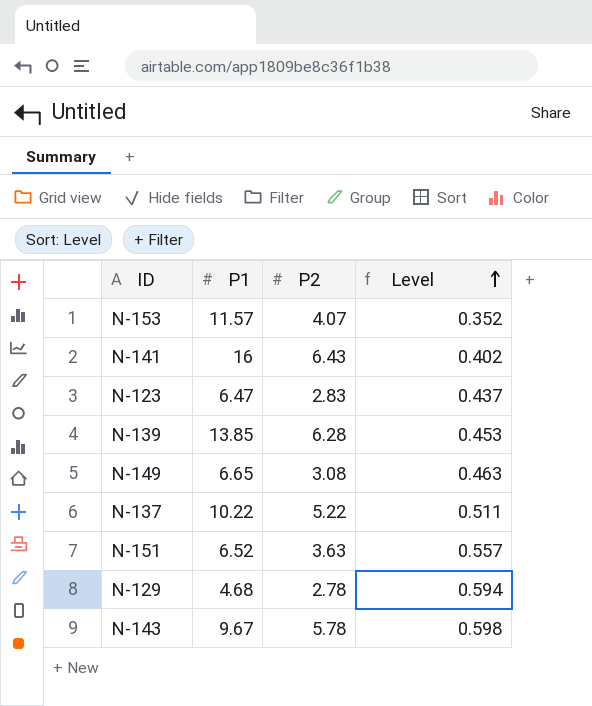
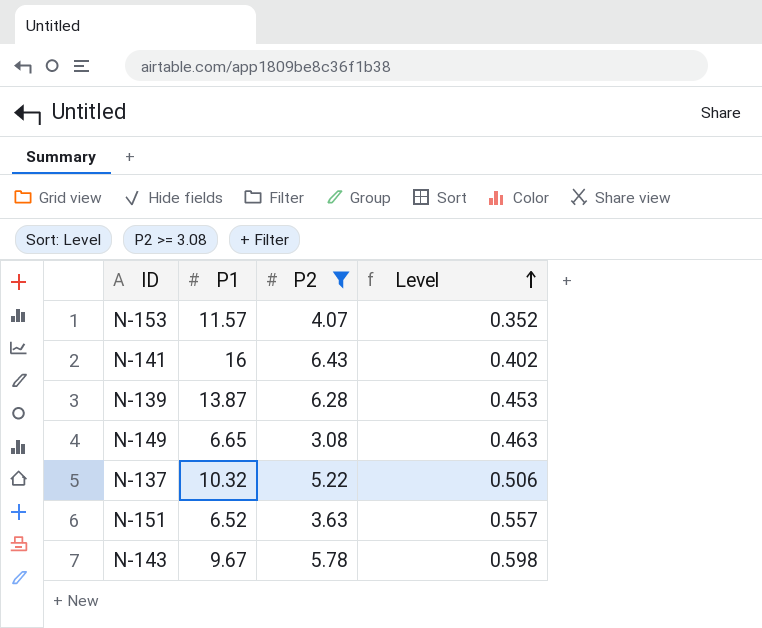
filter: none -> P2 >= 3.08
N-139 | P1: 13.85 -> 13.87
N-137 | P1: 10.22 -> 10.32
N-137 | Level: 0.511 -> 0.506

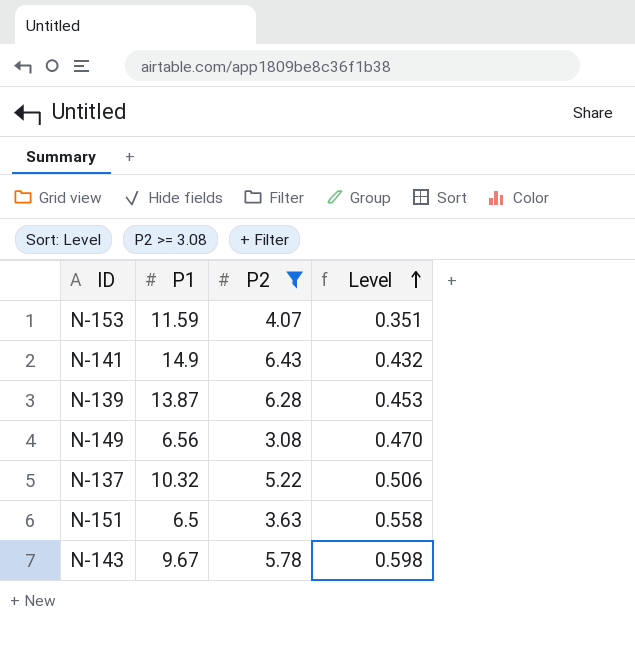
N-153 | P1: 11.57 -> 11.59
N-153 | Level: 0.352 -> 0.351
N-141 | P1: 16 -> 14.9
N-141 | Level: 0.402 -> 0.432
N-149 | P1: 6.65 -> 6.56
N-149 | Level: 0.463 -> 0.470
N-151 | P1: 6.52 -> 6.5
N-151 | Level: 0.557 -> 0.558

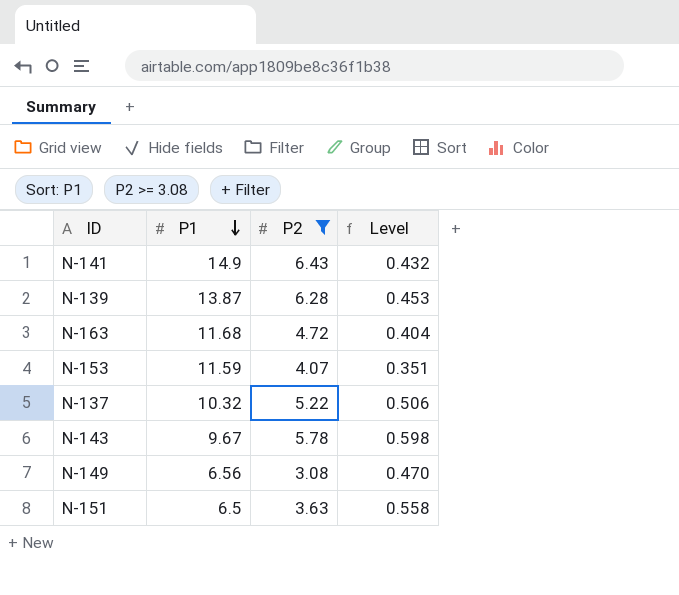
row order: Level ascending -> P1 descending
row N-163: none -> 11.68 | 4.72 | 0.404

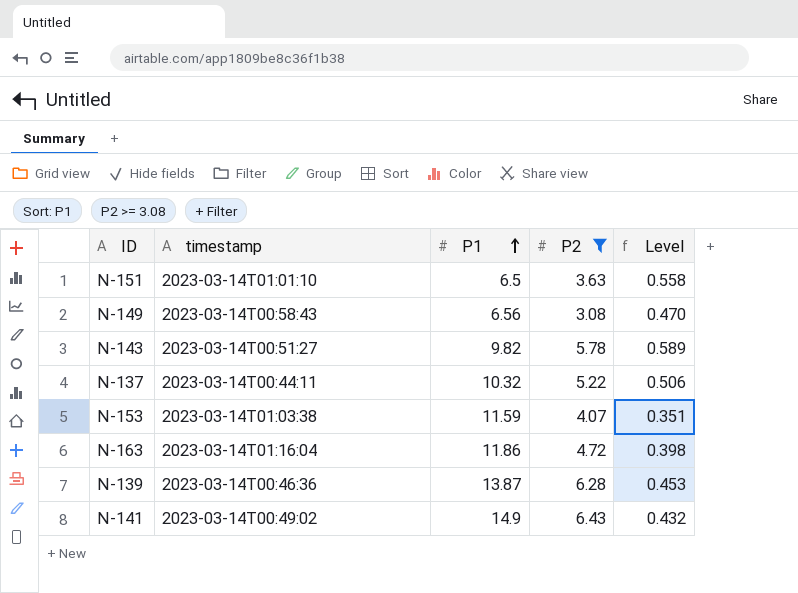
row order: P1 descending -> P1 ascending
column timestamp | position: none -> 2
N-143 | P1: 9.67 -> 9.82
N-143 | Level: 0.598 -> 0.589
N-163 | P1: 11.68 -> 11.86
N-163 | Level: 0.404 -> 0.398

